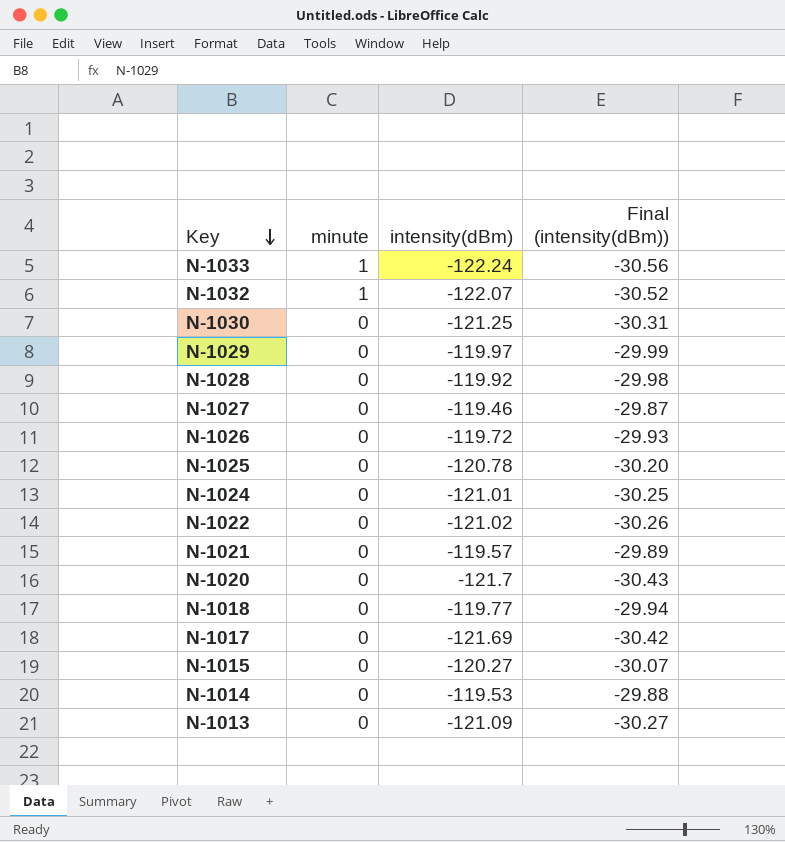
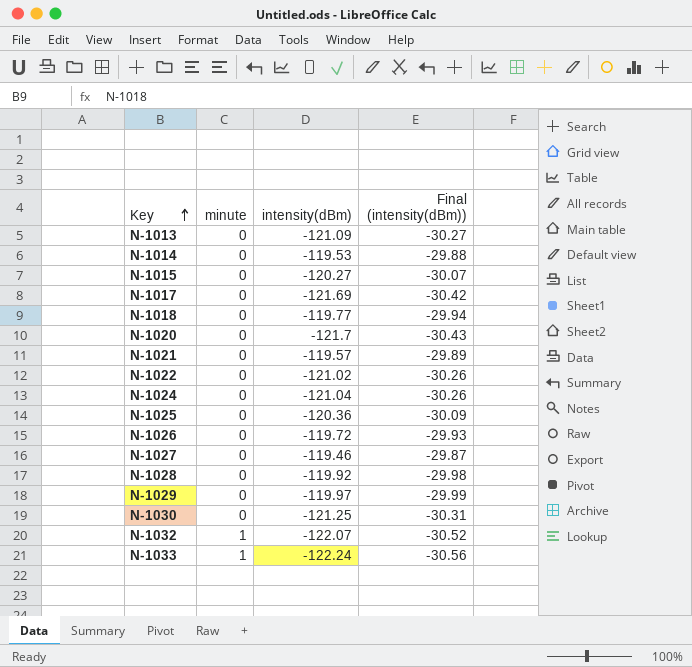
row order: Key descending -> Key ascending
N-1024 | intensity(dBm): -121.01 -> -121.04
N-1024 | Final (intensity(dBm)): -30.25 -> -30.26
N-1025 | intensity(dBm): -120.78 -> -120.36
N-1025 | Final (intensity(dBm)): -30.20 -> -30.09

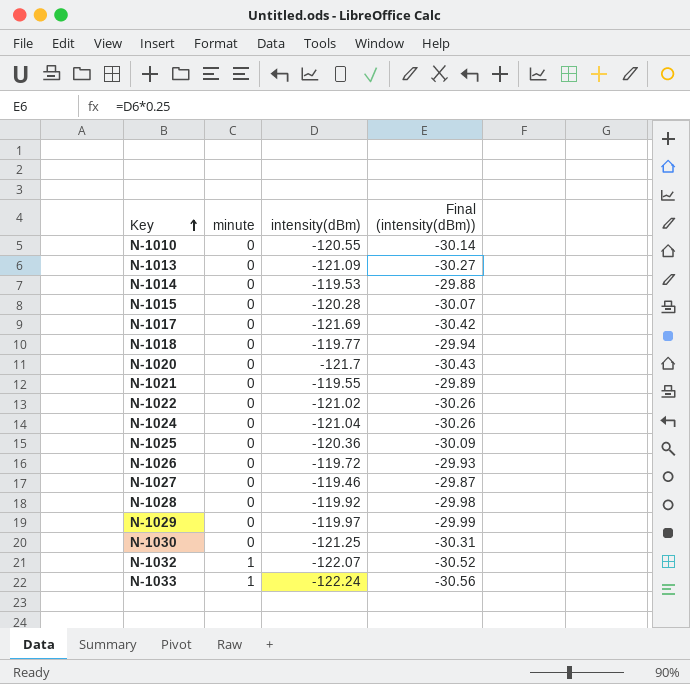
row N-1010: none -> 0 | -120.55 | -30.14
N-1015 | intensity(dBm): -120.27 -> -120.28
N-1021 | intensity(dBm): -119.57 -> -119.55

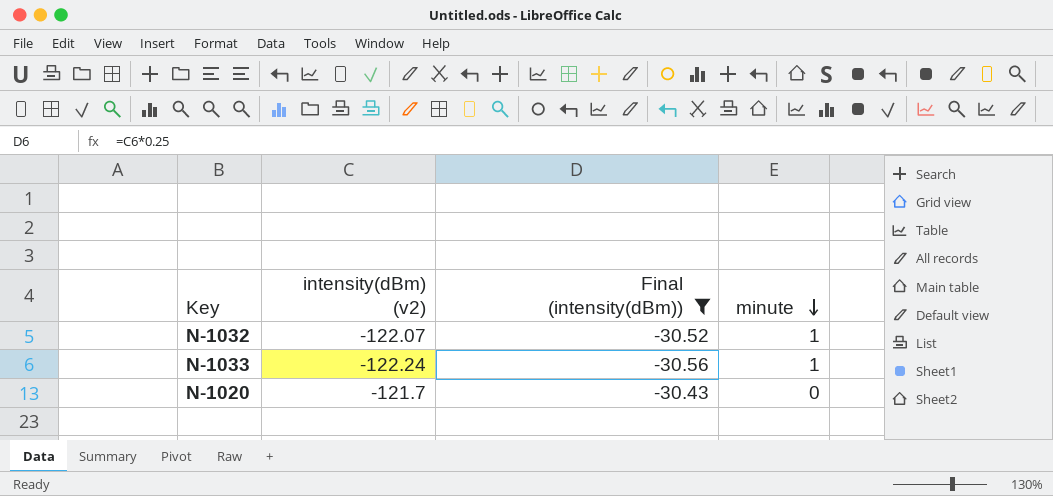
filter: none -> Final (intensity(dBm)) <= -30.43
row order: Key ascending -> minute descending
column name: intensity(dBm) -> intensity(dBm) (v2)
column minute | position: 2 -> 4

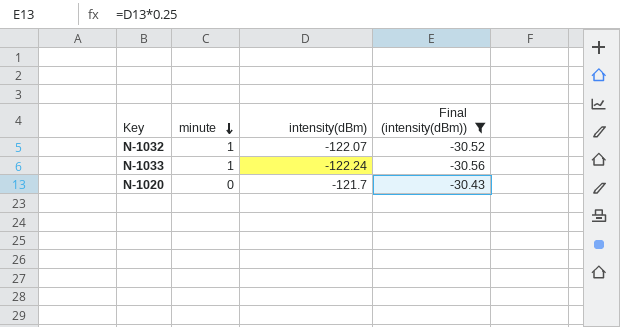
column minute | position: 4 -> 2
column name: intensity(dBm) (v2) -> intensity(dBm)

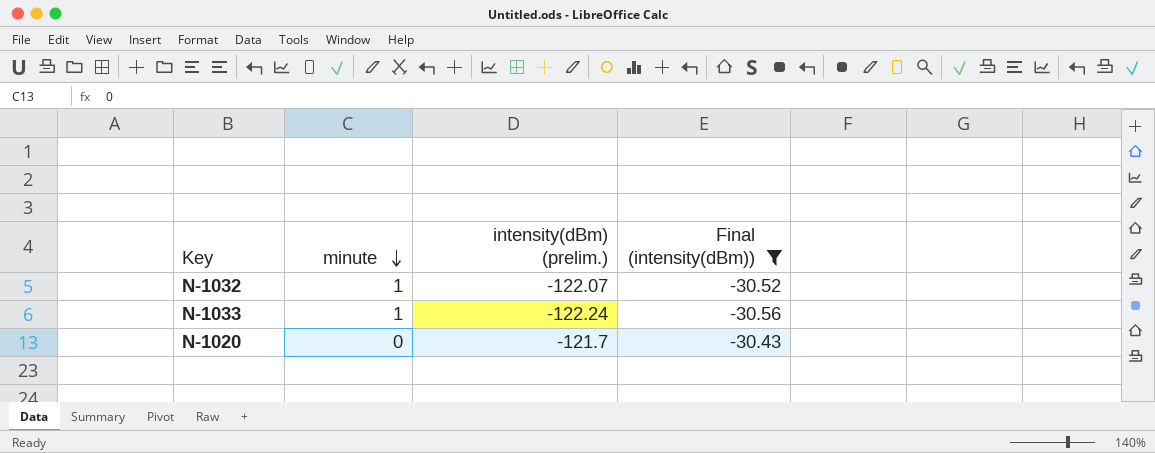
column name: intensity(dBm) -> intensity(dBm) (prelim.)

